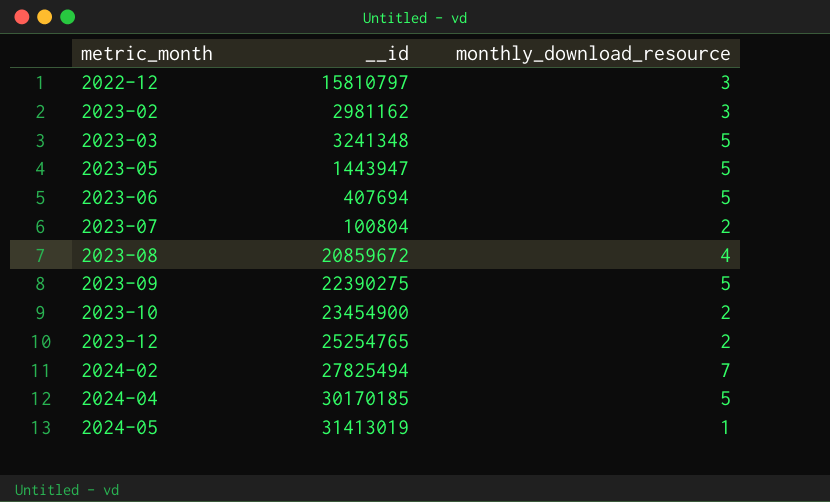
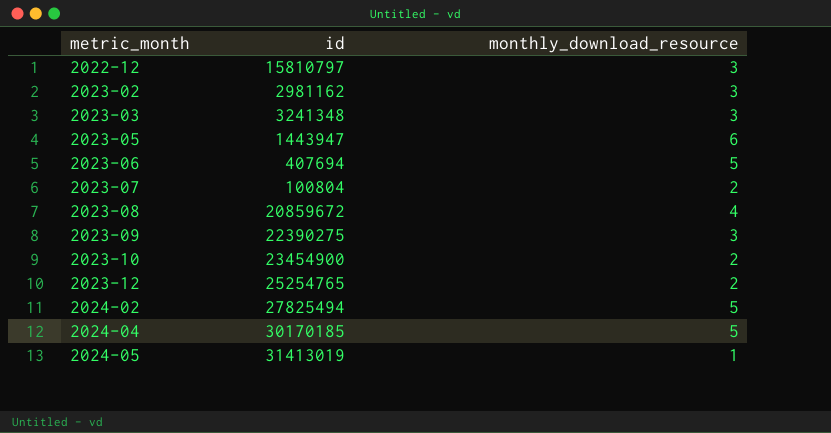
column name: __id -> id
2023-03 | monthly_download_resource: 5 -> 3
2023-05 | monthly_download_resource: 5 -> 6
2023-09 | monthly_download_resource: 5 -> 3
2024-02 | monthly_download_resource: 7 -> 5

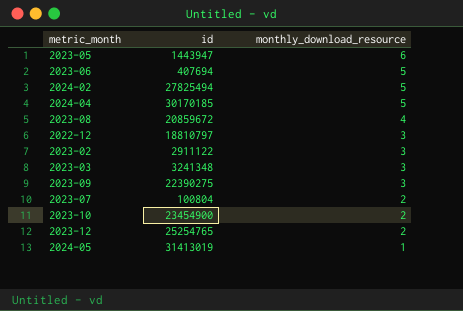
row order: metric_month ascending -> monthly_download_resource descending
2022-12 | id: 15810797 -> 18810797
2023-02 | id: 2981162 -> 2911122

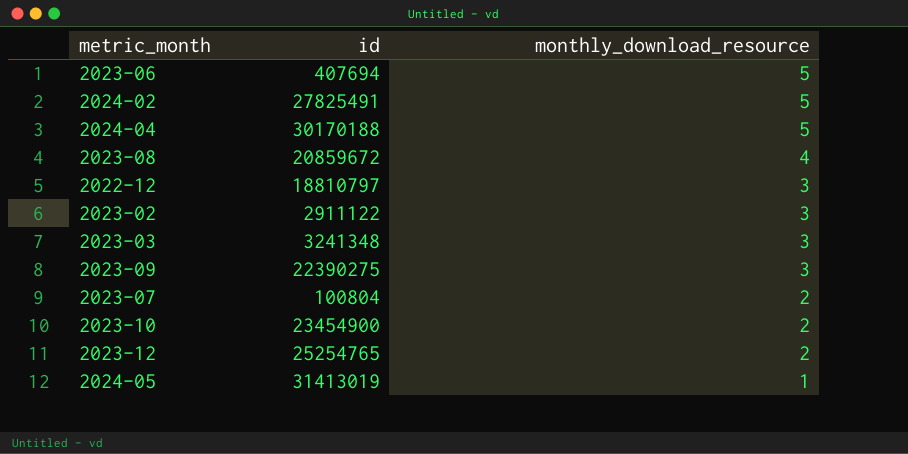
row 2023-05: 1443947 | 6 -> none
2024-02 | id: 27825494 -> 27825491
2024-04 | id: 30170185 -> 30170188

